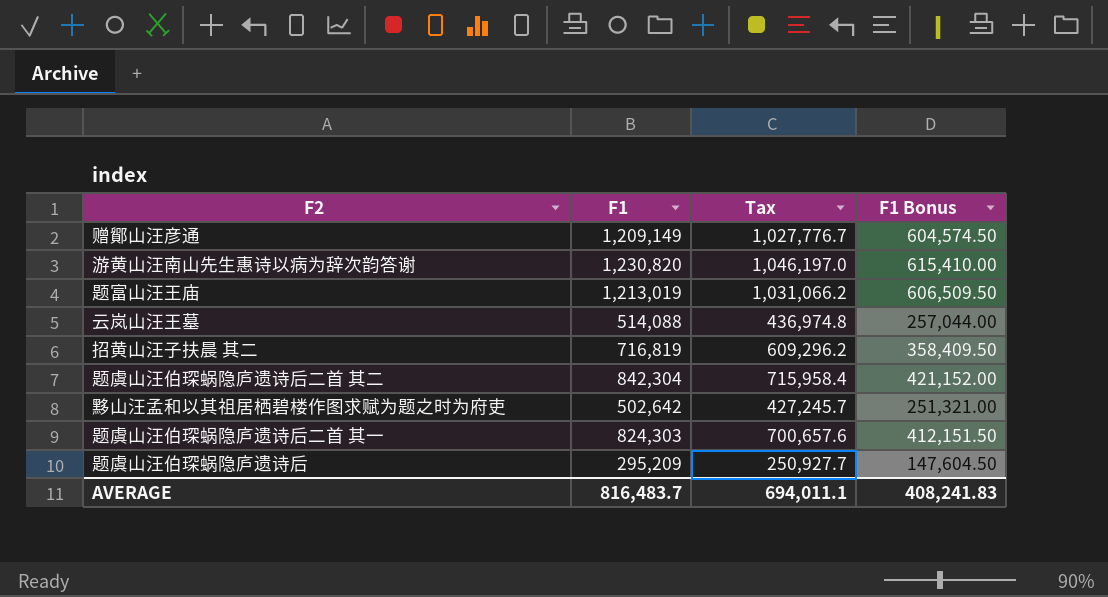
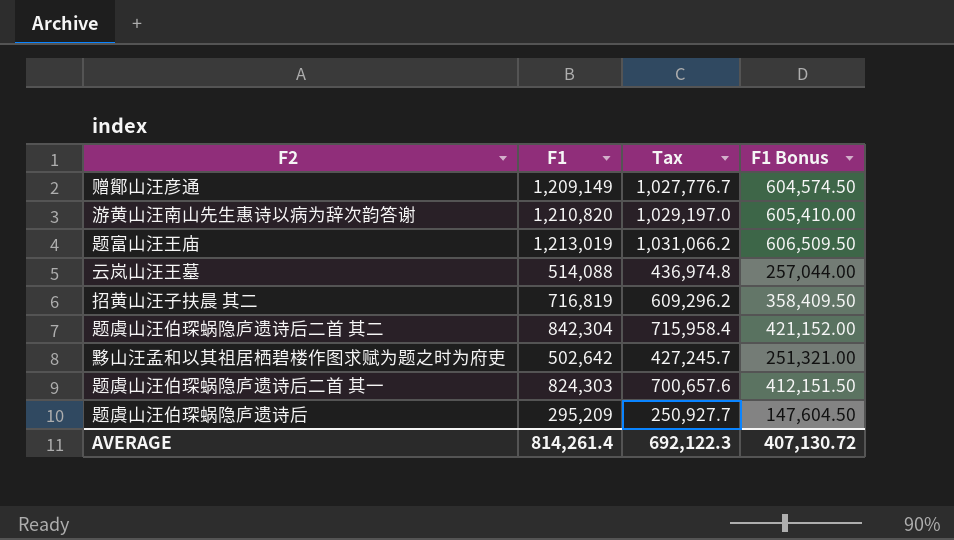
游黄山汪南山先生惠诗以病为辞次韵答谢 | F1: 1,230,820 -> 1,210,820
游黄山汪南山先生惠诗以病为辞次韵答谢 | Tax: 1,046,197.0 -> 1,029,197.0
游黄山汪南山先生惠诗以病为辞次韵答谢 | F1 Bonus: 615,410.00 -> 605,410.00
AVERAGE | F1: 816,483.7 -> 814,261.4
AVERAGE | Tax: 694,011.1 -> 692,122.3
AVERAGE | F1 Bonus: 408,241.83 -> 407,130.72

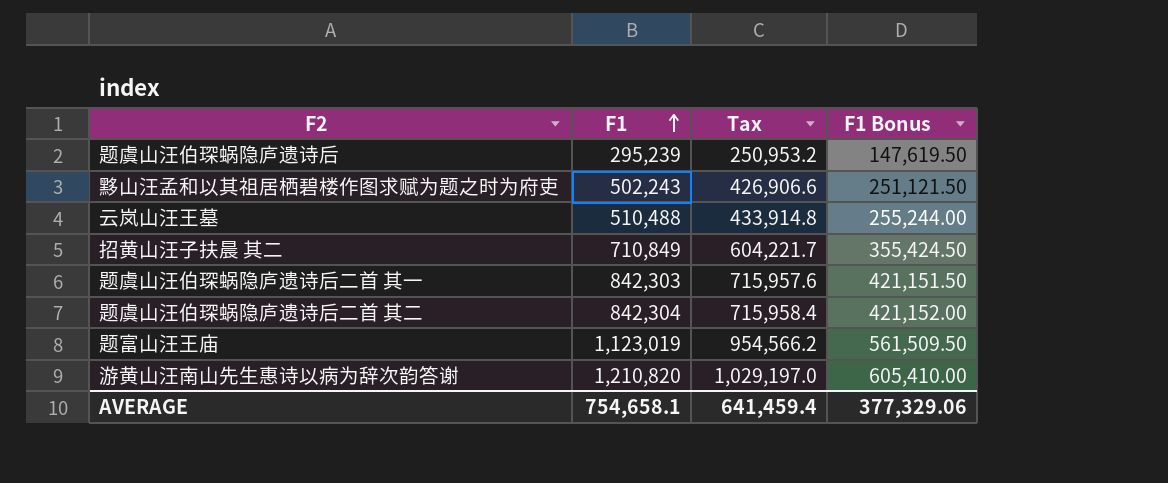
row order: none -> F1 ascending
row 赠鄮山汪彦通: 1,209,149 | 1,027,776.7 | 604,574.50 -> none
题虞山汪伯琛蜗隐庐遗诗后 | F1: 295,209 -> 295,239
题虞山汪伯琛蜗隐庐遗诗后 | Tax: 250,927.7 -> 250,953.2
题虞山汪伯琛蜗隐庐遗诗后 | F1 Bonus: 147,604.50 -> 147,619.50
黟山汪孟和以其祖居栖碧楼作图求赋为题之时为府吏 | F1: 502,642 -> 502,243
黟山汪孟和以其祖居栖碧楼作图求赋为题之时为府吏 | Tax: 427,245.7 -> 426,906.6
黟山汪孟和以其祖居栖碧楼作图求赋为题之时为府吏 | F1 Bonus: 251,321.00 -> 251,121.50
云岚山汪王墓 | F1: 514,088 -> 510,488
云岚山汪王墓 | Tax: 436,974.8 -> 433,914.8
云岚山汪王墓 | F1 Bonus: 257,044.00 -> 255,244.00
招黄山汪子扶晨 其二 | F1: 716,819 -> 710,849
招黄山汪子扶晨 其二 | Tax: 609,296.2 -> 604,221.7
招黄山汪子扶晨 其二 | F1 Bonus: 358,409.50 -> 355,424.50
题虞山汪伯琛蜗隐庐遗诗后二首 其一 | F1: 824,303 -> 842,303
题虞山汪伯琛蜗隐庐遗诗后二首 其一 | Tax: 700,657.6 -> 715,957.6
题虞山汪伯琛蜗隐庐遗诗后二首 其一 | F1 Bonus: 412,151.50 -> 421,151.50
题富山汪王庙 | F1: 1,213,019 -> 1,123,019
题富山汪王庙 | Tax: 1,031,066.2 -> 954,566.2
题富山汪王庙 | F1 Bonus: 606,509.50 -> 561,509.50
AVERAGE | F1: 814,261.4 -> 754,658.1
AVERAGE | Tax: 692,122.3 -> 641,459.4
AVERAGE | F1 Bonus: 407,130.72 -> 377,329.06

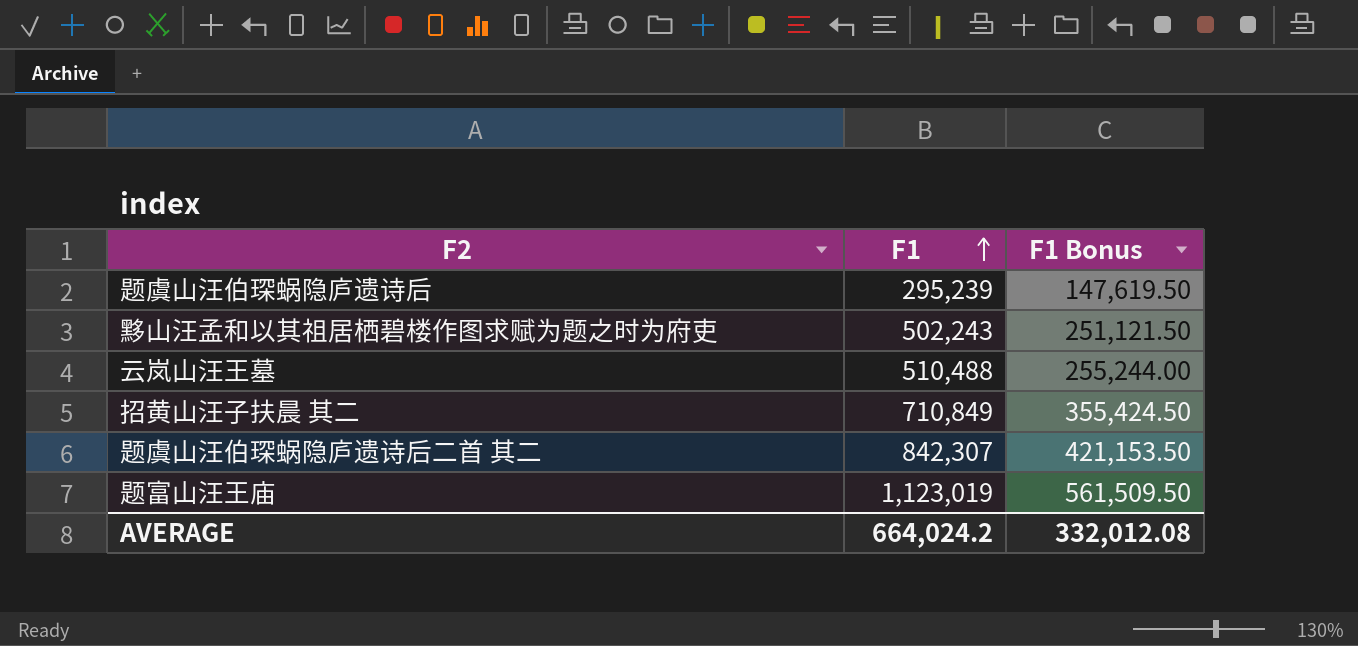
column Tax | formula: [F1] * 0.85 -> none
row 题虞山汪伯琛蜗隐庐遗诗后二首 其一: 842,303 | 715,957.6 | 421,151.50 -> none
row 游黄山汪南山先生惠诗以病为辞次韵答谢: 1,210,820 | 1,029,197.0 | 605,410.00 -> none
题虞山汪伯琛蜗隐庐遗诗后二首 其二 | F1: 842,304 -> 842,307
题虞山汪伯琛蜗隐庐遗诗后二首 其二 | F1 Bonus: 421,152.00 -> 421,153.50
AVERAGE | F1: 754,658.1 -> 664,024.2
AVERAGE | F1 Bonus: 377,329.06 -> 332,012.08

